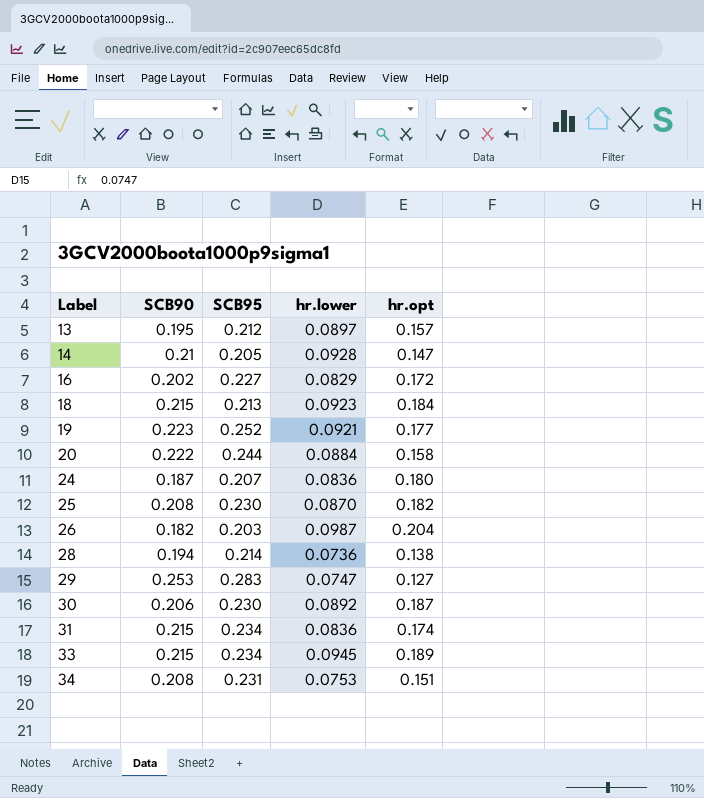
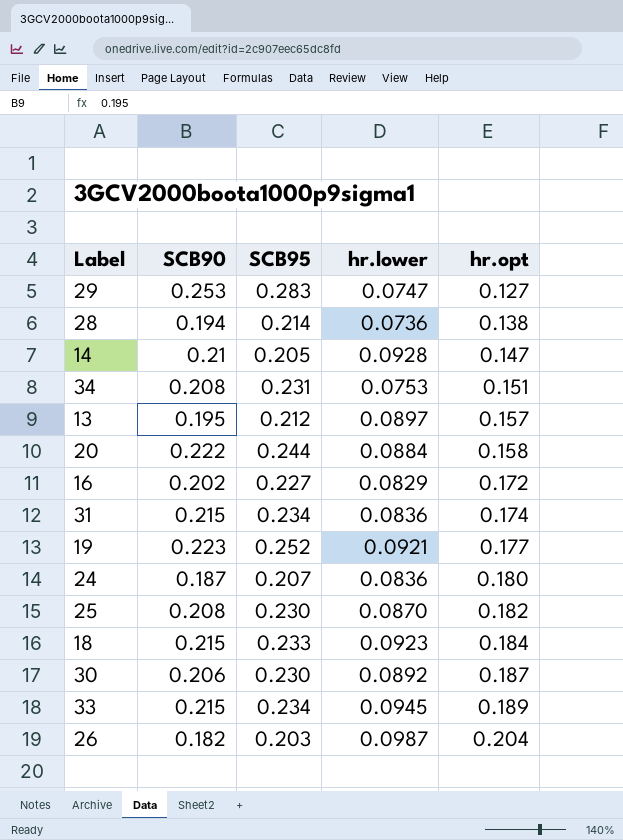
row order: Label ascending -> hr.opt ascending
18 | SCB95: 0.213 -> 0.233

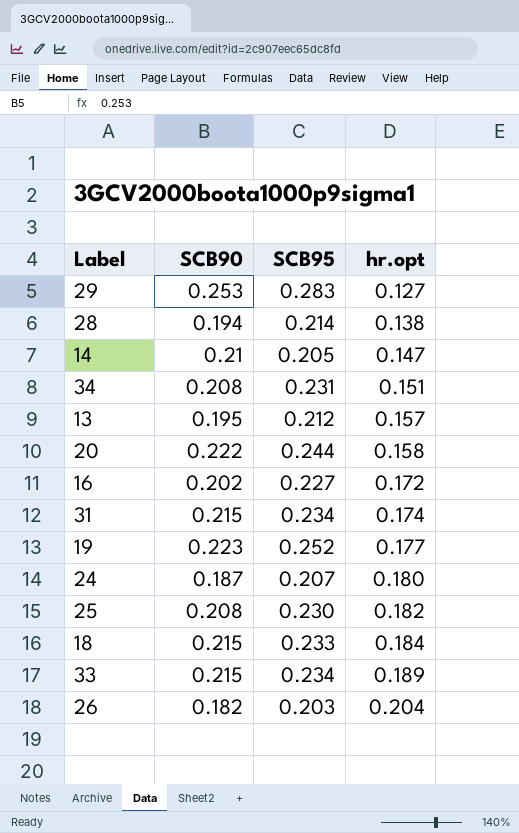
column hr.lower | position: 4 -> none
row 30: 0.206 | 0.230 | 0.0892 | 0.187 -> none

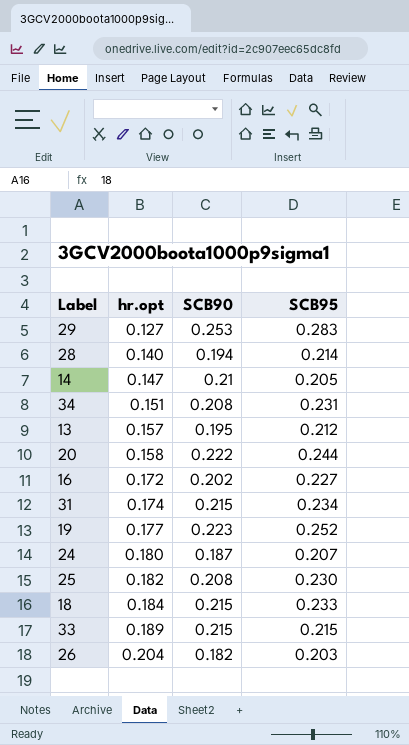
column hr.opt | position: 4 -> 2
28 | hr.opt: 0.138 -> 0.140
33 | SCB95: 0.234 -> 0.215

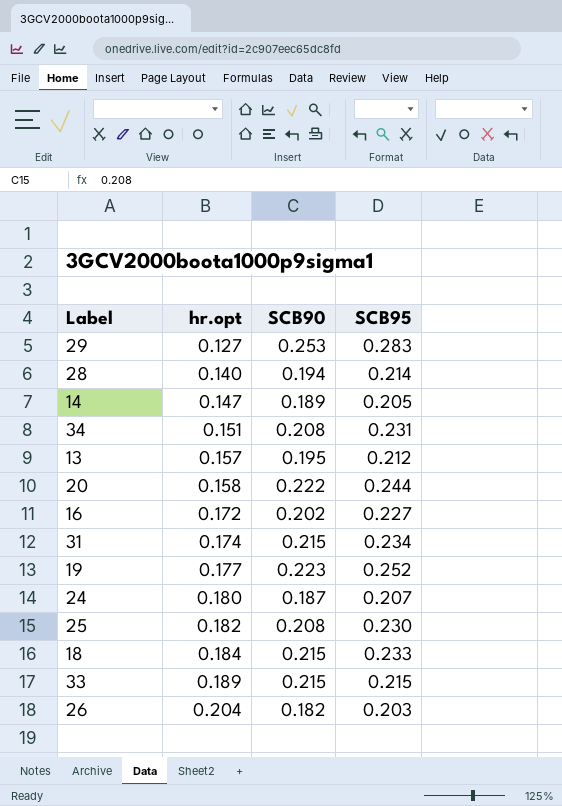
14 | SCB90: 0.21 -> 0.189

